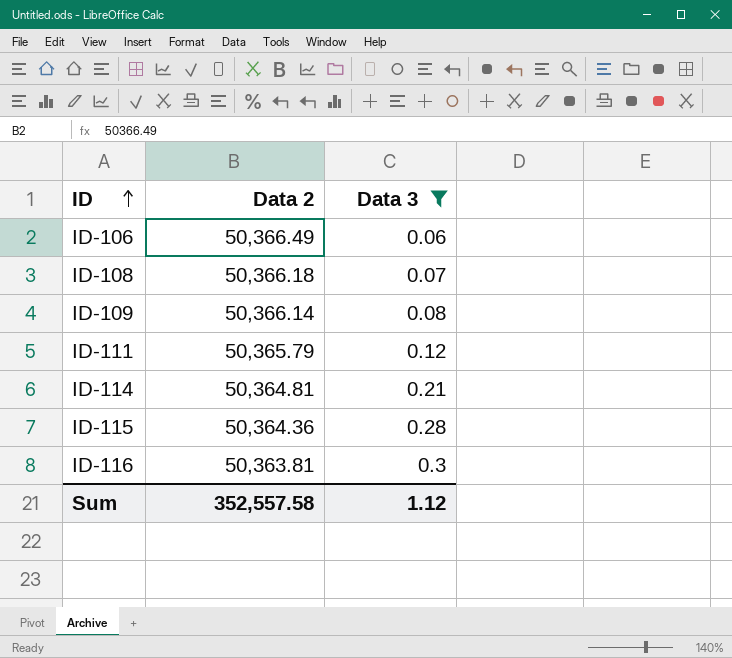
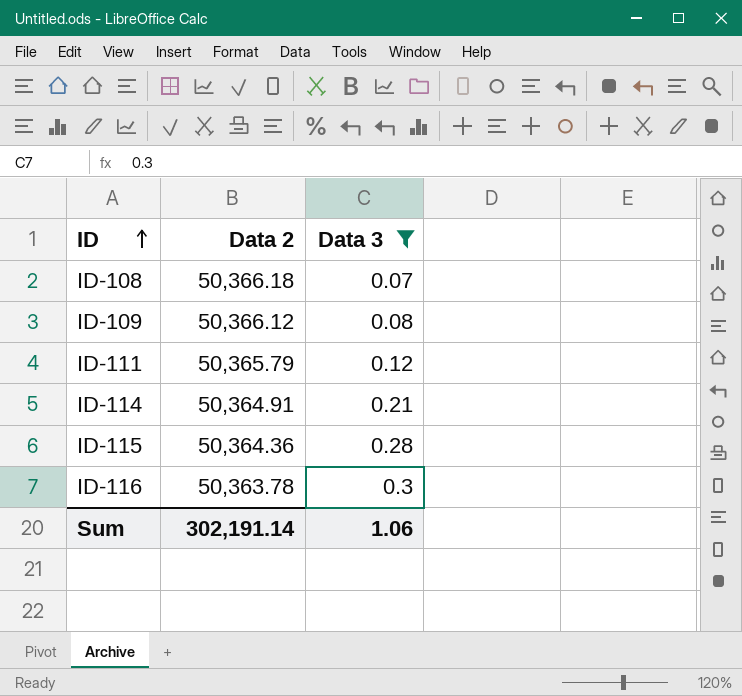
row ID-106: 50,366.49 | 0.06 -> none
ID-109 | Data 2: 50,366.14 -> 50,366.12
ID-114 | Data 2: 50,364.81 -> 50,364.91
ID-116 | Data 2: 50,363.81 -> 50,363.78
Sum | Data 2: 352,557.58 -> 302,191.14
Sum | Data 3: 1.12 -> 1.06

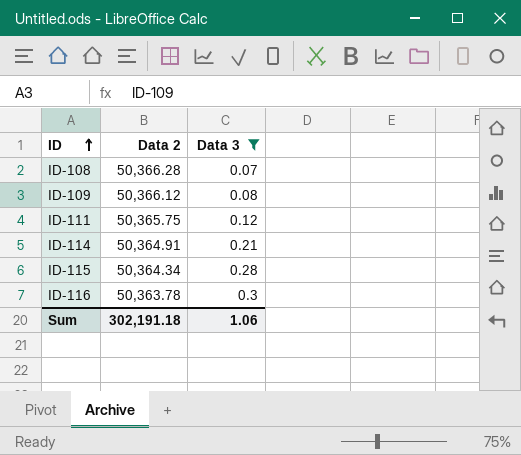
ID-108 | Data 2: 50,366.18 -> 50,366.28
ID-111 | Data 2: 50,365.79 -> 50,365.75
ID-115 | Data 2: 50,364.36 -> 50,364.34
Sum | Data 2: 302,191.14 -> 302,191.18

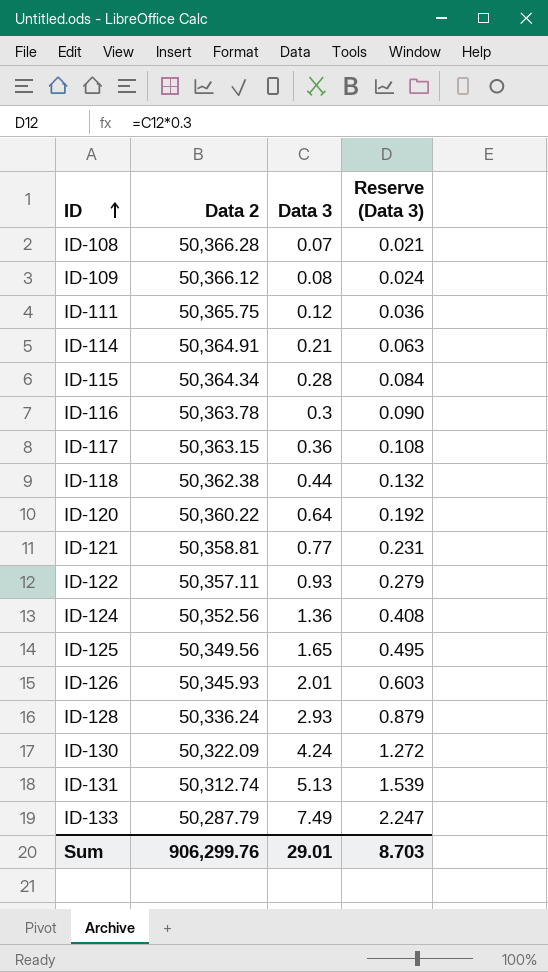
filter: Data 3 <= 0.3 -> none
column Reserve (Data 3) | formula: none -> [Data 3] * 0.3
Sum | Data 2: 302,191.18 -> 906,299.76
Sum | Data 3: 1.06 -> 29.01

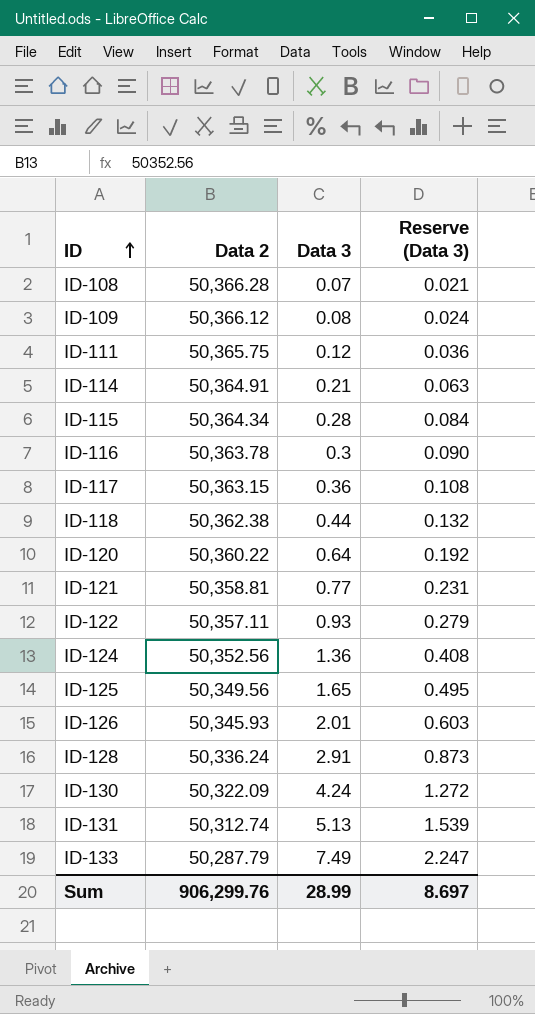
ID-128 | Data 3: 2.93 -> 2.91
ID-128 | Reserve (Data 3): 0.879 -> 0.873
Sum | Data 3: 29.01 -> 28.99
Sum | Reserve (Data 3): 8.703 -> 8.697

